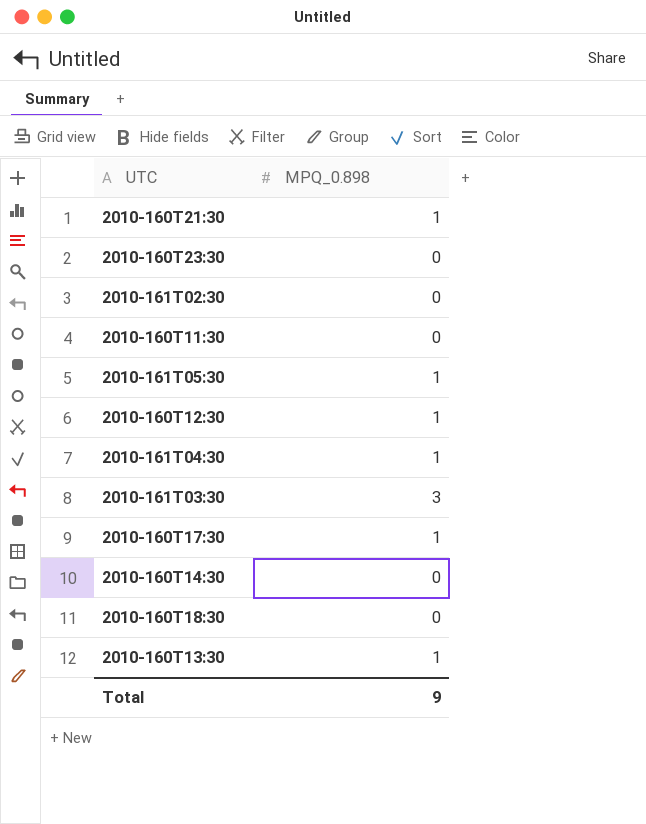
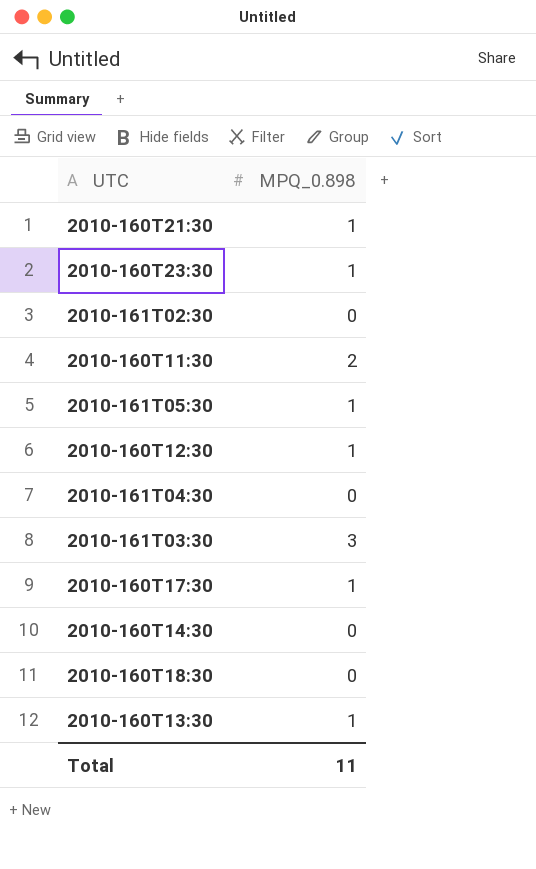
2010-160T23:30 | MPQ_0.898: 0 -> 1
2010-160T11:30 | MPQ_0.898: 0 -> 2
2010-161T04:30 | MPQ_0.898: 1 -> 0
Total | MPQ_0.898: 9 -> 11

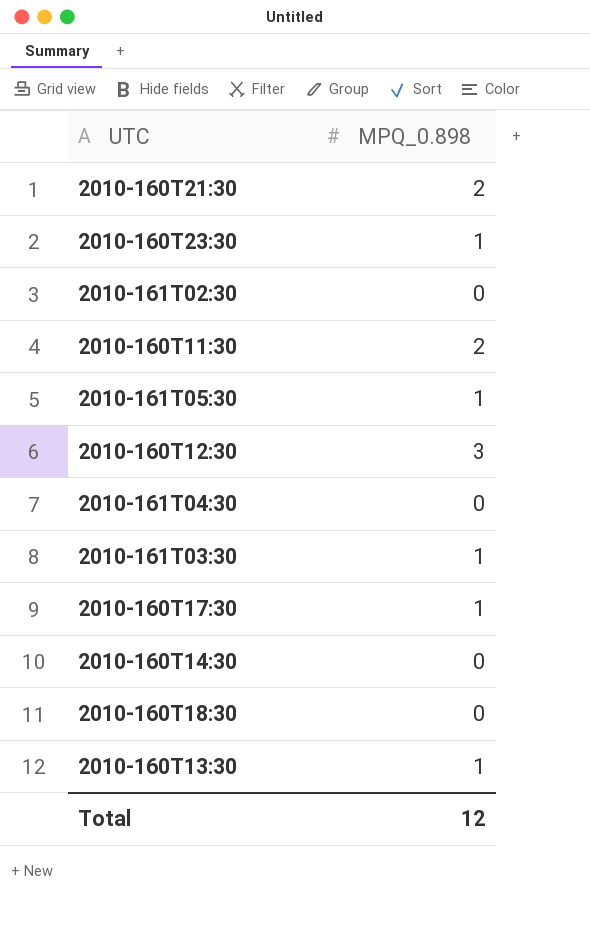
2010-160T21:30 | MPQ_0.898: 1 -> 2
2010-160T12:30 | MPQ_0.898: 1 -> 3
2010-161T03:30 | MPQ_0.898: 3 -> 1
Total | MPQ_0.898: 11 -> 12

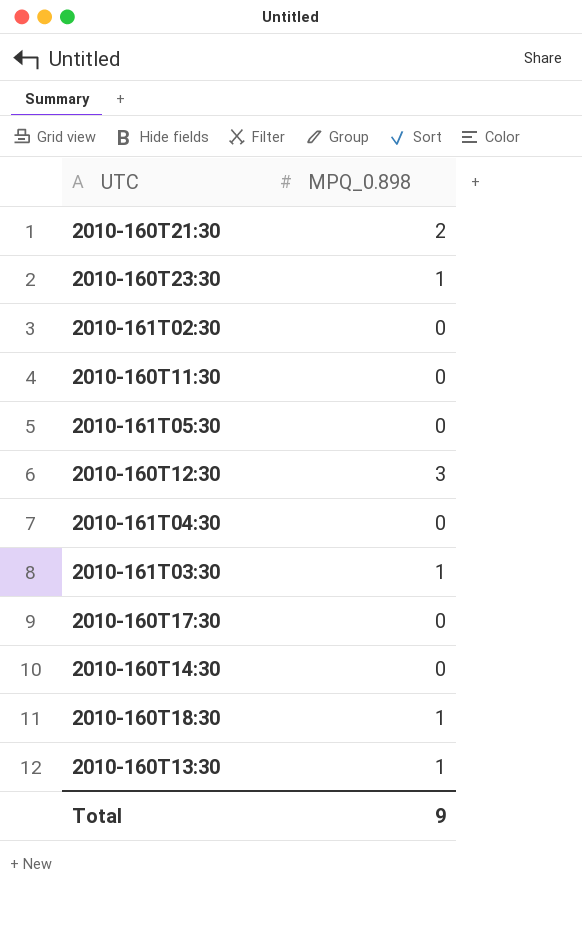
2010-160T11:30 | MPQ_0.898: 2 -> 0
2010-161T05:30 | MPQ_0.898: 1 -> 0
2010-160T17:30 | MPQ_0.898: 1 -> 0
2010-160T18:30 | MPQ_0.898: 0 -> 1
Total | MPQ_0.898: 12 -> 9

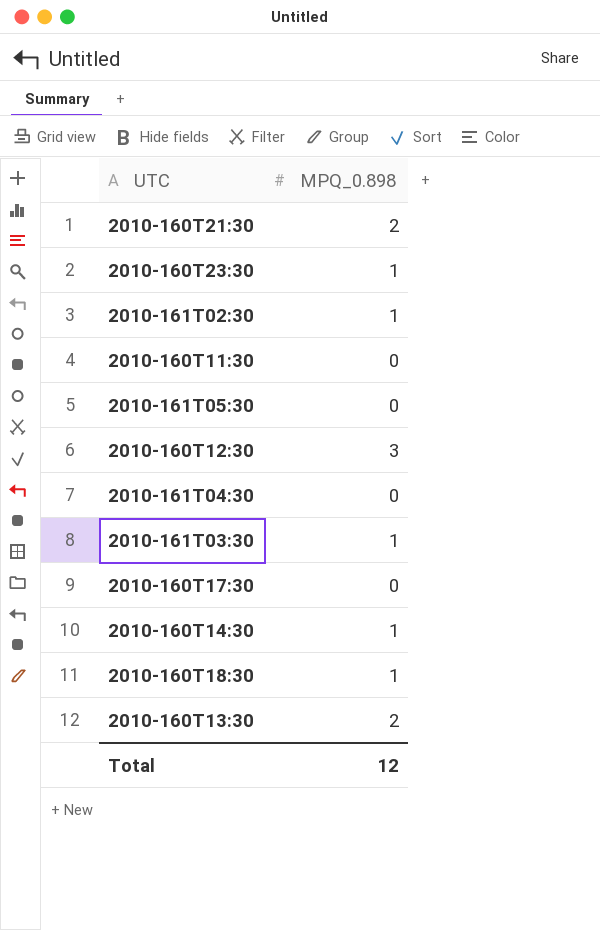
2010-161T02:30 | MPQ_0.898: 0 -> 1
2010-160T14:30 | MPQ_0.898: 0 -> 1
2010-160T13:30 | MPQ_0.898: 1 -> 2
Total | MPQ_0.898: 9 -> 12

